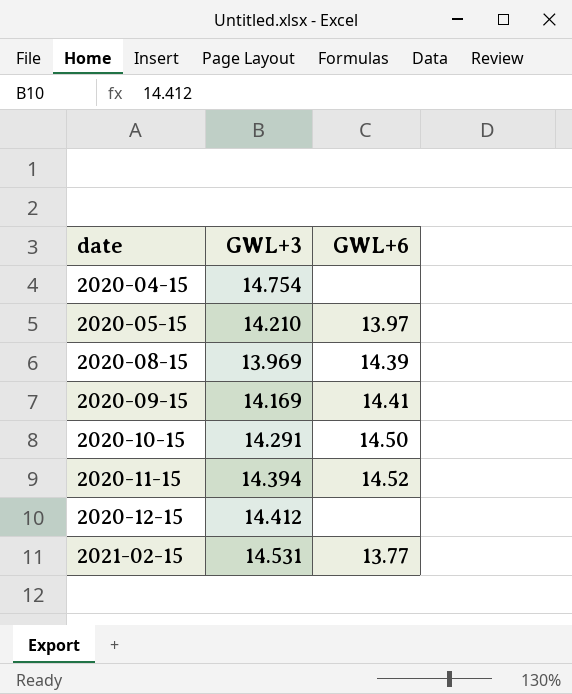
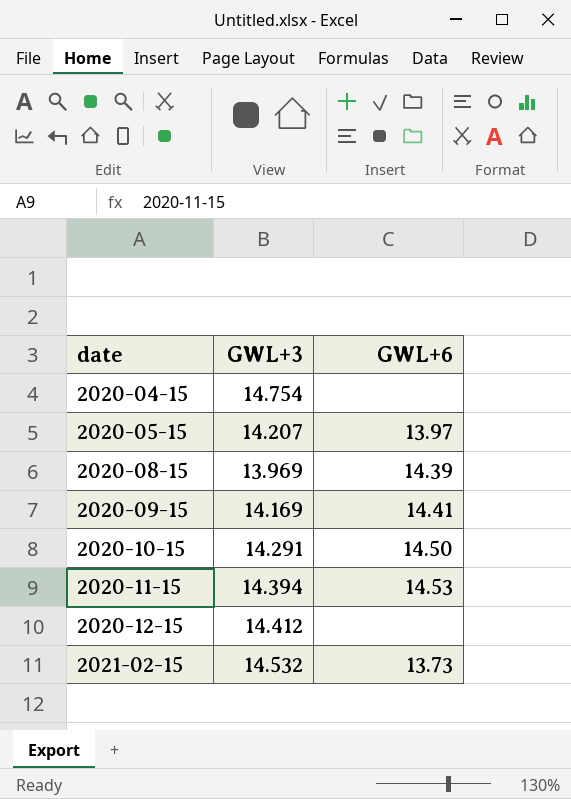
2020-05-15 | GWL+3: 14.210 -> 14.207
2020-11-15 | GWL+6: 14.52 -> 14.53
2021-02-15 | GWL+3: 14.531 -> 14.532
2021-02-15 | GWL+6: 13.77 -> 13.73

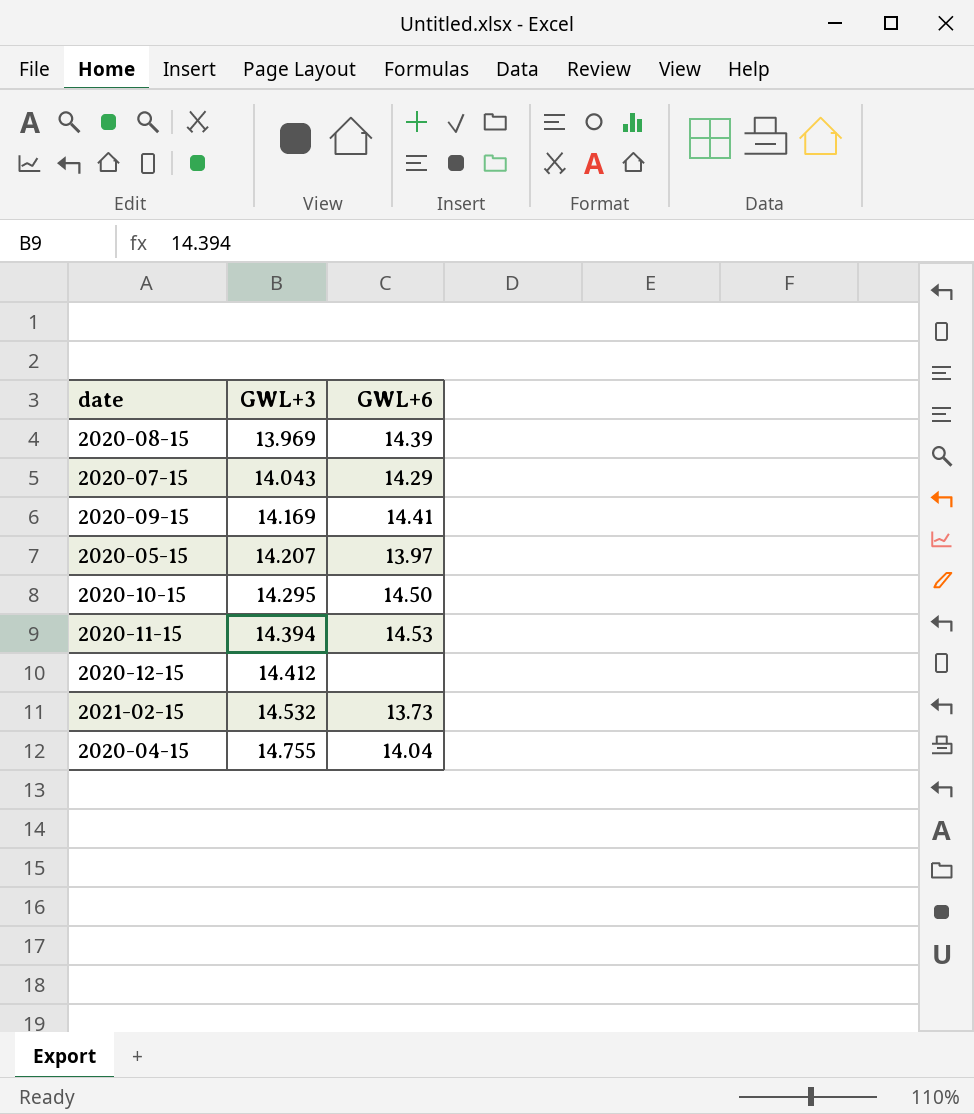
row order: date ascending -> GWL+3 ascending
row 2020-07-15: none -> 14.043 | 14.29
2020-10-15 | GWL+3: 14.291 -> 14.295
2020-04-15 | GWL+3: 14.754 -> 14.755
2020-04-15 | GWL+6: none -> 14.04

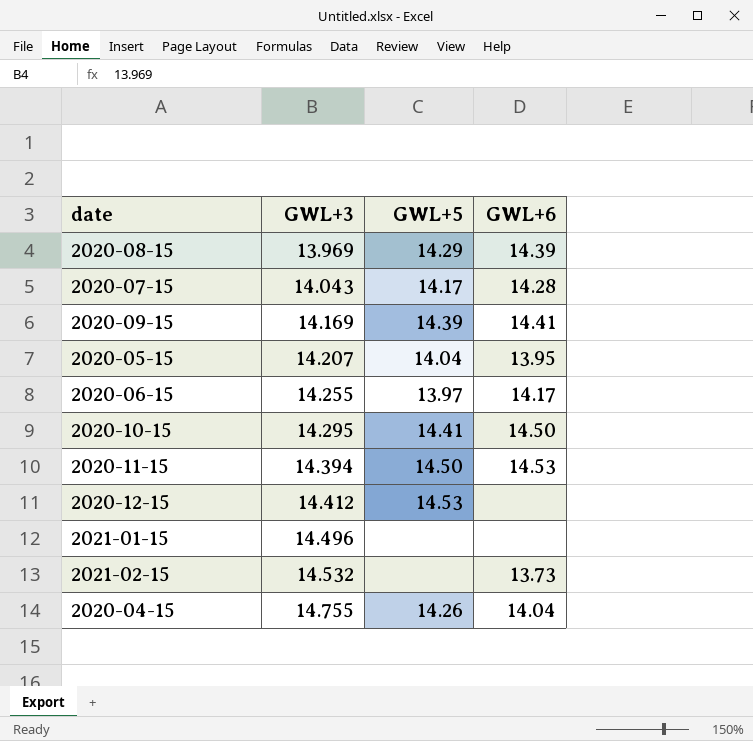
column GWL+5 | position: none -> 3
2020-07-15 | GWL+6: 14.29 -> 14.28
2020-05-15 | GWL+6: 13.97 -> 13.95
row 2020-06-15: none -> 14.255 | 13.97 | 14.17
row 2021-01-15: none -> 14.496 | none | none

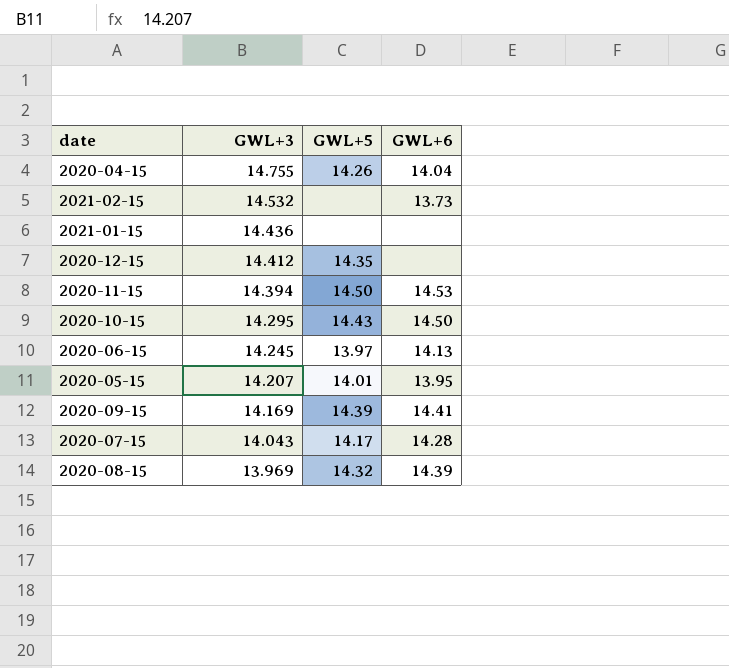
row order: GWL+3 ascending -> GWL+3 descending
2021-01-15 | GWL+3: 14.496 -> 14.436
2020-12-15 | GWL+5: 14.53 -> 14.35
2020-10-15 | GWL+5: 14.41 -> 14.43
2020-06-15 | GWL+3: 14.255 -> 14.245
2020-06-15 | GWL+6: 14.17 -> 14.13
2020-05-15 | GWL+5: 14.04 -> 14.01
2020-08-15 | GWL+5: 14.29 -> 14.32

